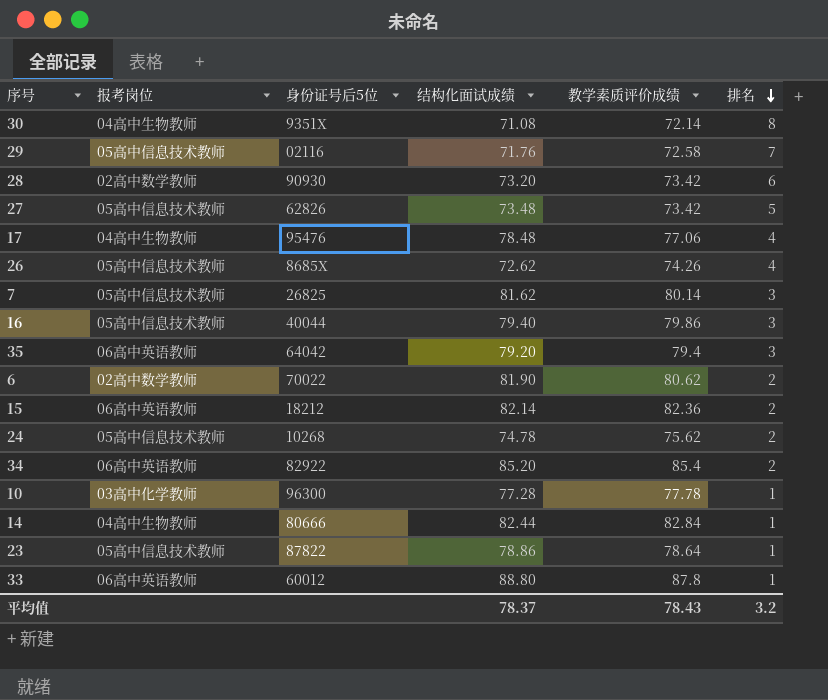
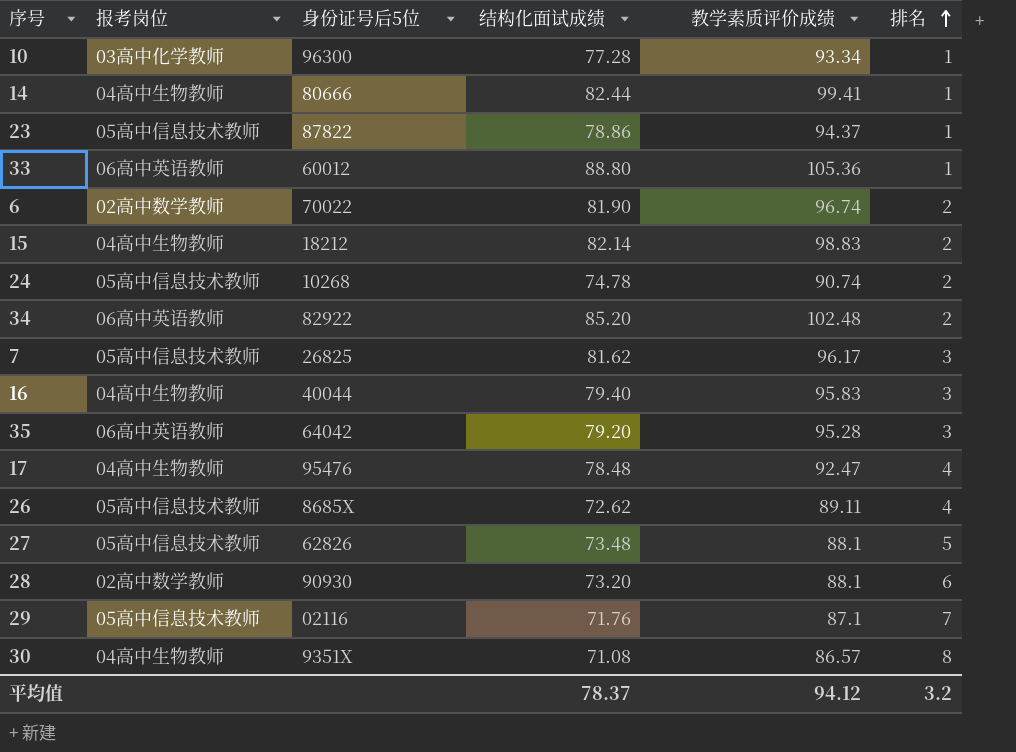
row order: 排名 descending -> 排名 ascending
10 | 教学素质评价成绩: 77.78 -> 93.34
14 | 教学素质评价成绩: 82.84 -> 99.41
23 | 教学素质评价成绩: 78.64 -> 94.37
33 | 教学素质评价成绩: 87.8 -> 105.36
6 | 教学素质评价成绩: 80.62 -> 96.74
15 | 报考岗位: 06高中英语教师 -> 04高中生物教师
15 | 教学素质评价成绩: 82.36 -> 98.83
24 | 教学素质评价成绩: 75.62 -> 90.74
34 | 教学素质评价成绩: 85.4 -> 102.48
7 | 教学素质评价成绩: 80.14 -> 96.17
16 | 报考岗位: 05高中信息技术教师 -> 04高中生物教师
16 | 教学素质评价成绩: 79.86 -> 95.83
35 | 教学素质评价成绩: 79.4 -> 95.28
17 | 教学素质评价成绩: 77.06 -> 92.47
26 | 教学素质评价成绩: 74.26 -> 89.11
27 | 教学素质评价成绩: 73.42 -> 88.1
28 | 教学素质评价成绩: 73.42 -> 88.1
29 | 教学素质评价成绩: 72.58 -> 87.1
30 | 教学素质评价成绩: 72.14 -> 86.57
平均值 | 教学素质评价成绩: 78.43 -> 94.12

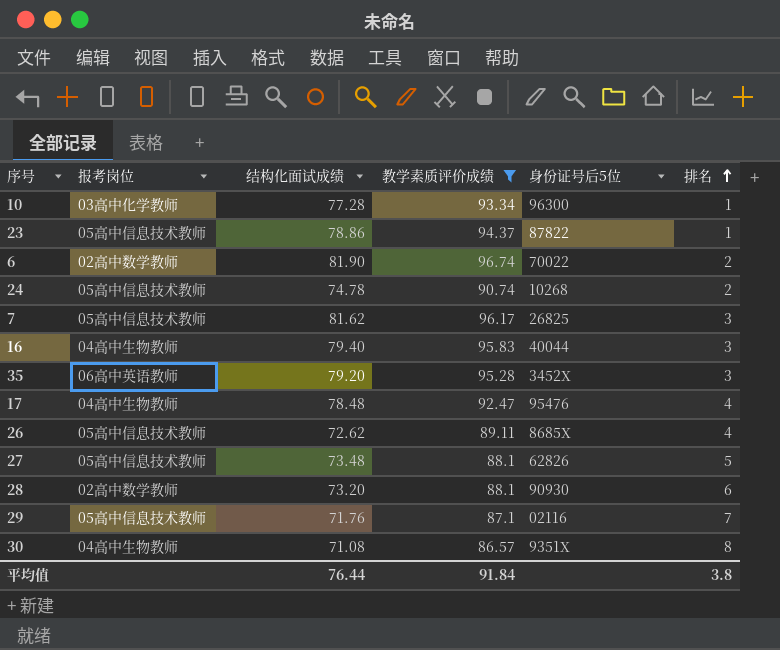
filter: none -> 教学素质评价成绩 <= 96.74
column 身份证号后5位 | position: 3 -> 5
35 | 身份证号后5位: 64042 -> 3452X
平均值 | 结构化面试成绩: 78.37 -> 76.44
平均值 | 教学素质评价成绩: 94.12 -> 91.84
平均值 | 排名: 3.2 -> 3.8

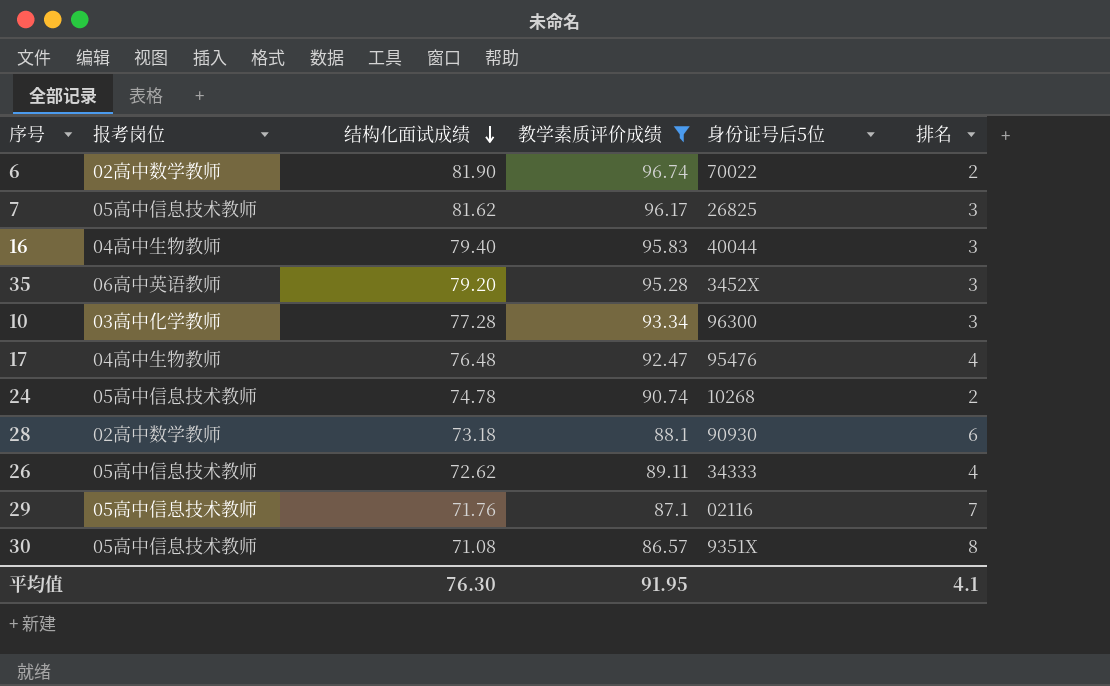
row order: 排名 ascending -> 结构化面试成绩 descending
row 23: 05高中信息技术教师 | 78.86 | 94.37 | 87822 | 1 -> none
row 27: 05高中信息技术教师 | 73.48 | 88.1 | 62826 | 5 -> none
10 | 排名: 1 -> 3
17 | 结构化面试成绩: 78.48 -> 76.48
28 | 结构化面试成绩: 73.20 -> 73.18
26 | 身份证号后5位: 8685X -> 34333
30 | 报考岗位: 04高中生物教师 -> 05高中信息技术教师
平均值 | 结构化面试成绩: 76.44 -> 76.30
平均值 | 教学素质评价成绩: 91.84 -> 91.95
平均值 | 排名: 3.8 -> 4.1

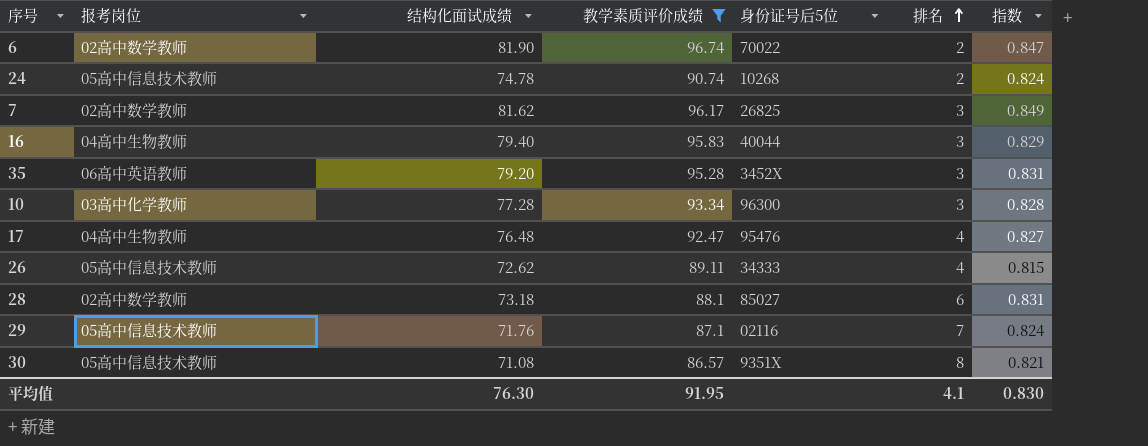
row order: 结构化面试成绩 descending -> 排名 ascending
column 指数 | formula: none -> [结构化面试成绩] / [教学素质评价成绩]
7 | 报考岗位: 05高中信息技术教师 -> 02高中数学教师
28 | 身份证号后5位: 90930 -> 85027

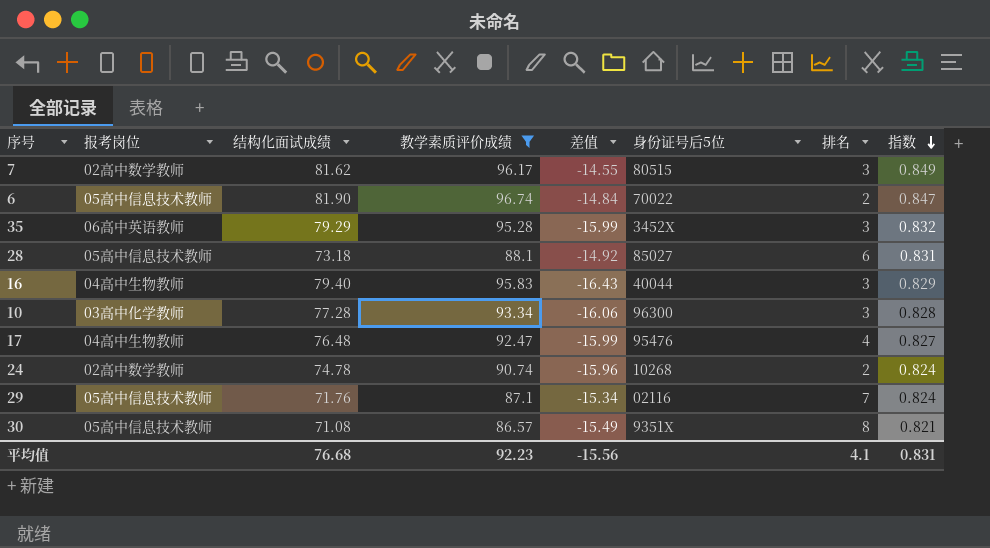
row order: 排名 ascending -> 指数 descending
column 差值 | formula: none -> [结构化面试成绩] - [教学素质评价成绩]
row 26: 05高中信息技术教师 | 72.62 | 89.11 | 34333 | 4 | 0.815 -> none
7 | 身份证号后5位: 26825 -> 80515
6 | 报考岗位: 02高中数学教师 -> 05高中信息技术教师
35 | 结构化面试成绩: 79.20 -> 79.29
35 | 指数: 0.831 -> 0.832
28 | 报考岗位: 02高中数学教师 -> 05高中信息技术教师
24 | 报考岗位: 05高中信息技术教师 -> 02高中数学教师
平均值 | 结构化面试成绩: 76.30 -> 76.68
平均值 | 教学素质评价成绩: 91.95 -> 92.23
平均值 | 指数: 0.830 -> 0.831

